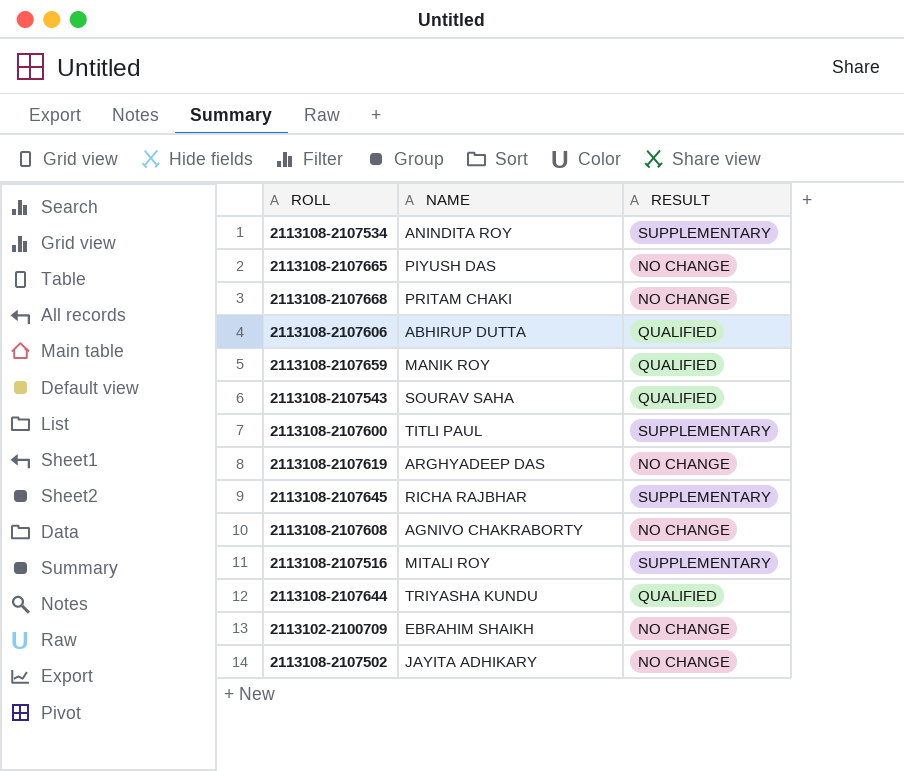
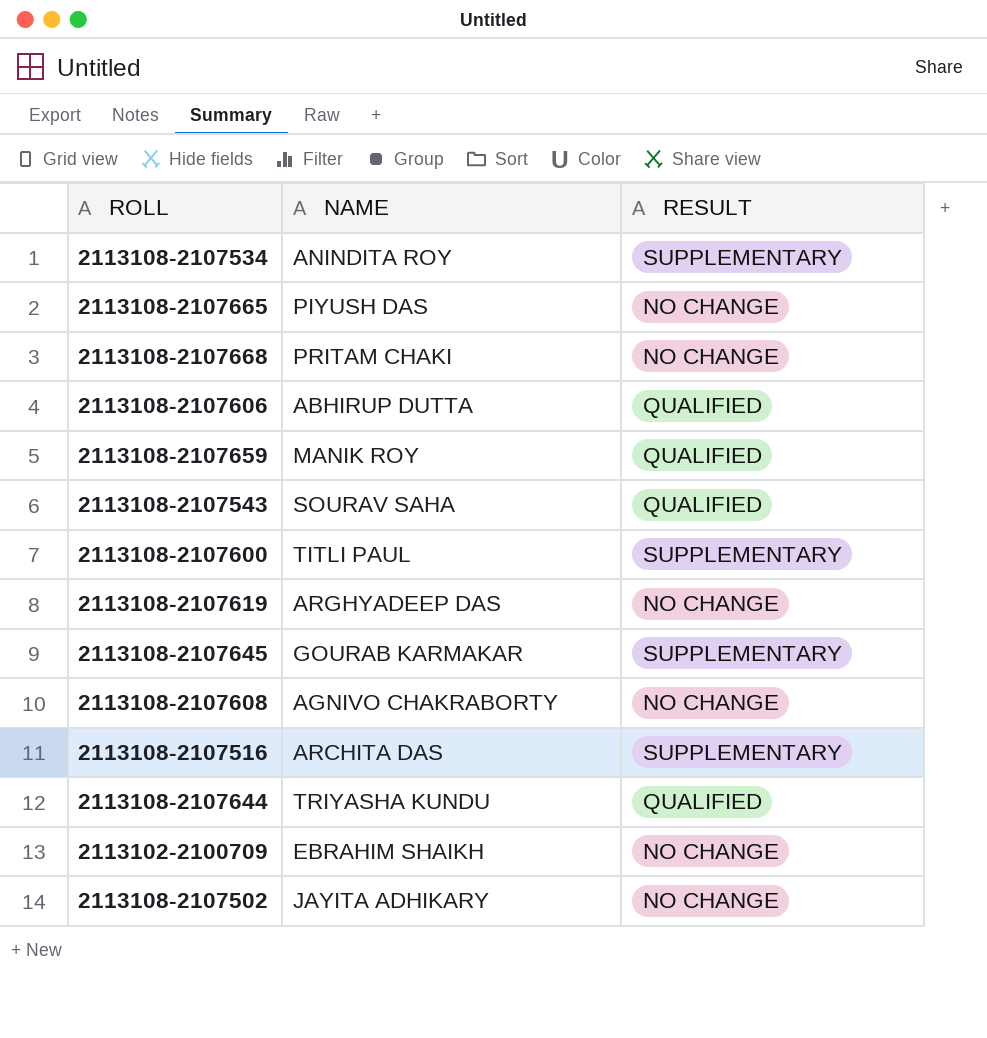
2113108-2107645 | NAME: RICHA RAJBHAR -> GOURAB KARMAKAR
2113108-2107516 | NAME: MITALI ROY -> ARCHITA DAS

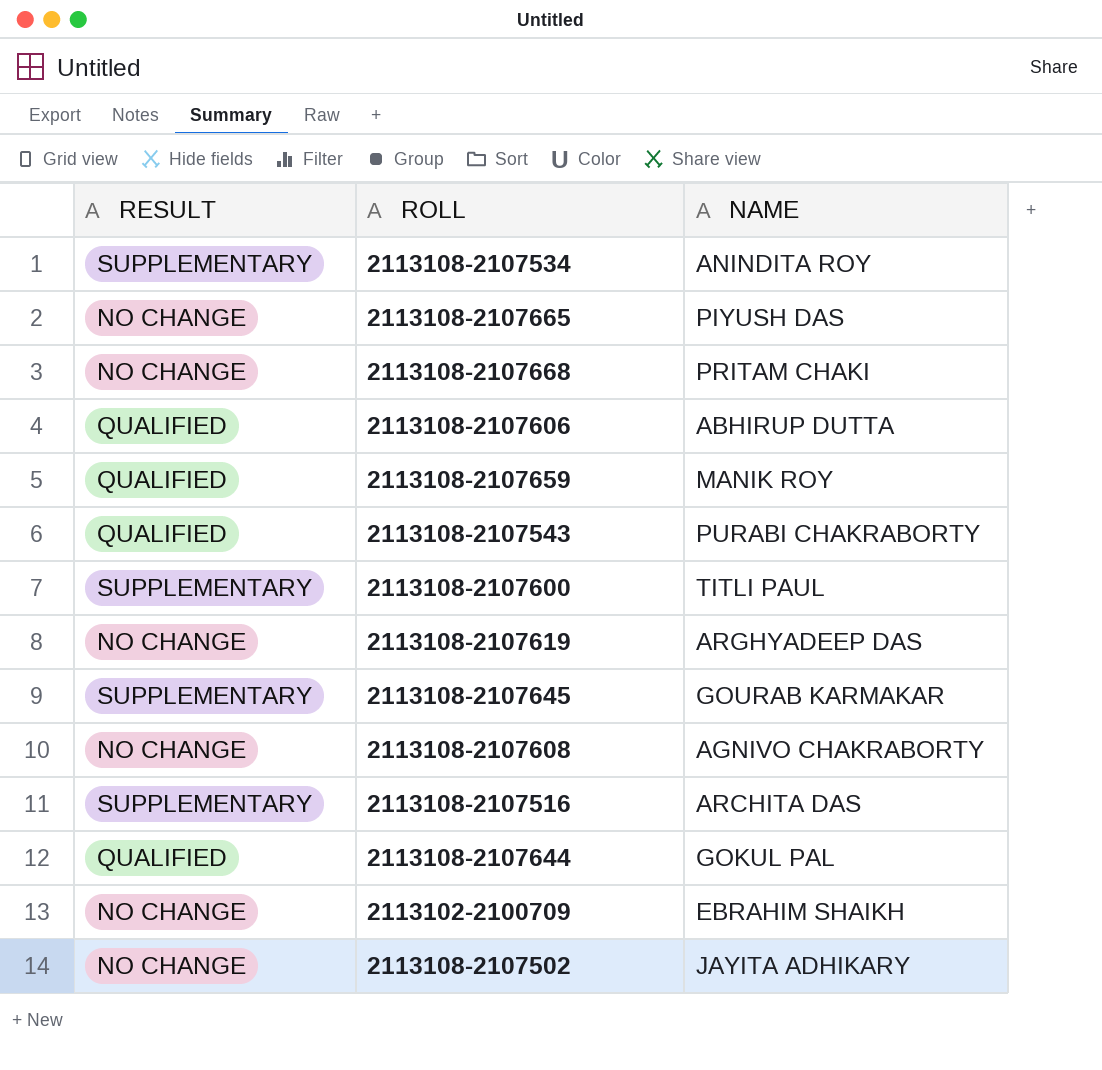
column RESULT | position: 3 -> 1
2113108-2107543 | NAME: SOURAV SAHA -> PURABI CHAKRABORTY
2113108-2107644 | NAME: TRIYASHA KUNDU -> GOKUL PAL

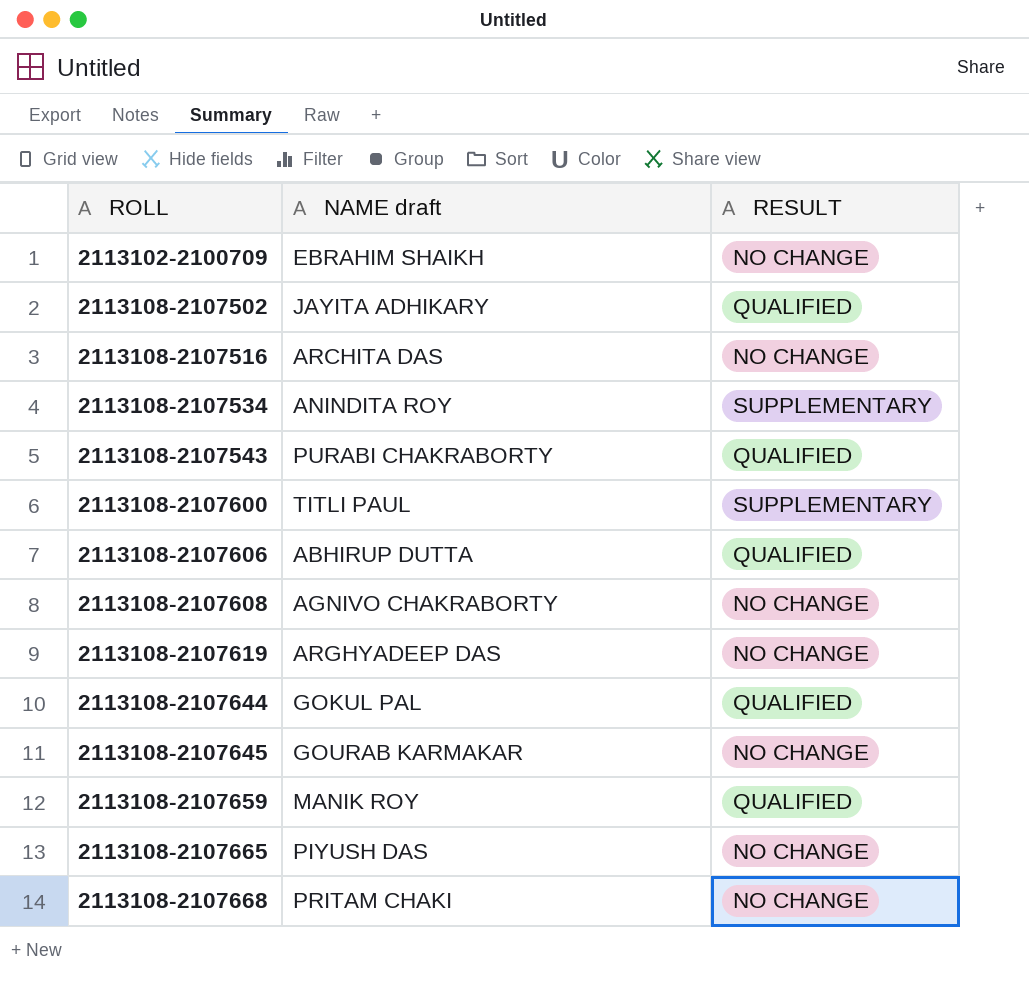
row order: none -> ROLL ascending
column name: NAME -> NAME draft
column RESULT | position: 1 -> 3
2113108-2107502 | RESULT: NO CHANGE -> QUALIFIED
2113108-2107516 | RESULT: SUPPLEMENTARY -> NO CHANGE
2113108-2107645 | RESULT: SUPPLEMENTARY -> NO CHANGE

